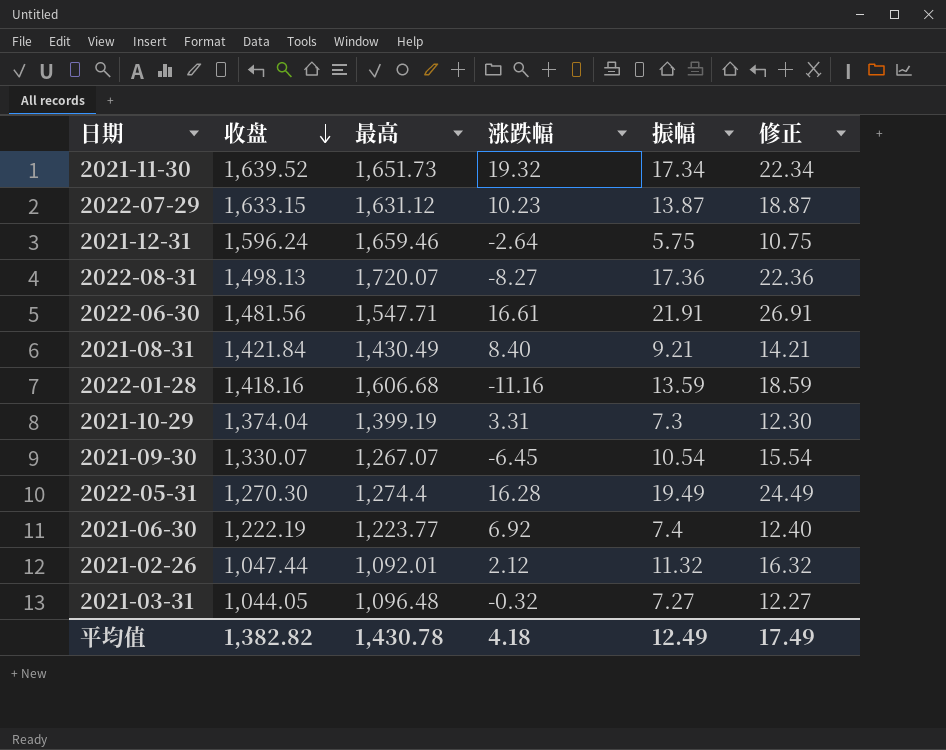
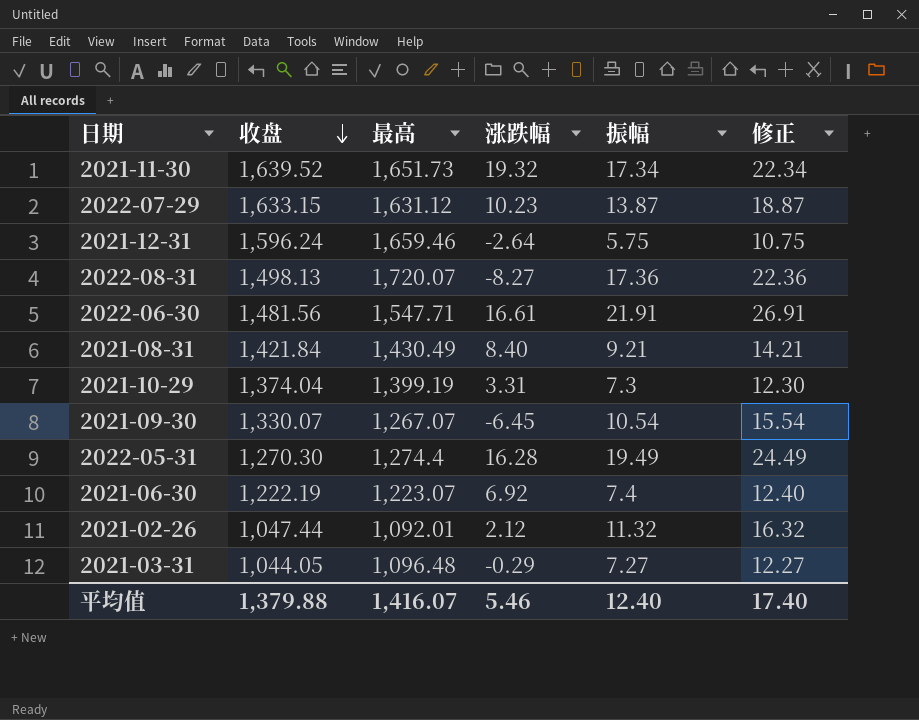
row 2022-01-28: 1,418.16 | 1,606.68 | -11.16 | 13.59 | 18.59 -> none
2021-06-30 | 最高: 1,223.77 -> 1,223.07
2021-03-31 | 涨跌幅: -0.32 -> -0.29
平均值 | 收盘: 1,382.82 -> 1,379.88
平均值 | 最高: 1,430.78 -> 1,416.07
平均值 | 涨跌幅: 4.18 -> 5.46
平均值 | 振幅: 12.49 -> 12.40
平均值 | 修正: 17.49 -> 17.40

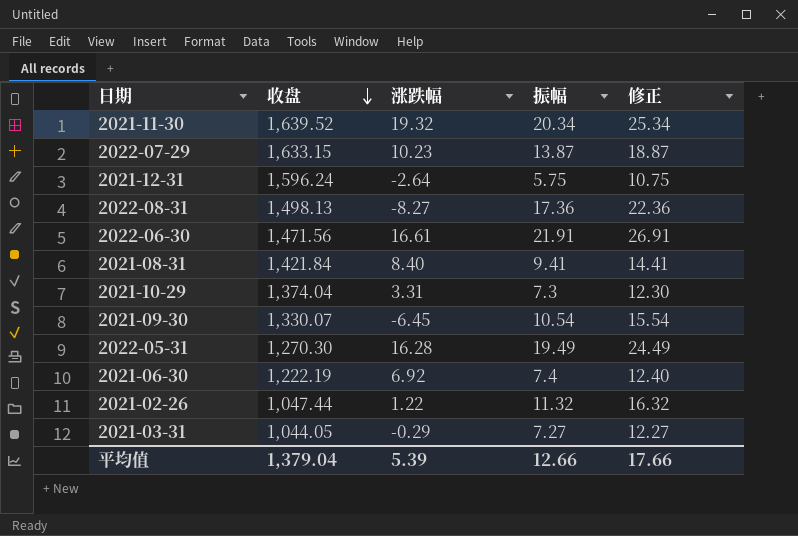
column 最高 | position: 3 -> none
2021-11-30 | 振幅: 17.34 -> 20.34
2021-11-30 | 修正: 22.34 -> 25.34
2022-06-30 | 收盘: 1,481.56 -> 1,471.56
2021-08-31 | 振幅: 9.21 -> 9.41
2021-08-31 | 修正: 14.21 -> 14.41
2021-02-26 | 涨跌幅: 2.12 -> 1.22
平均值 | 收盘: 1,379.88 -> 1,379.04
平均值 | 涨跌幅: 5.46 -> 5.39
平均值 | 振幅: 12.40 -> 12.66
平均值 | 修正: 17.40 -> 17.66

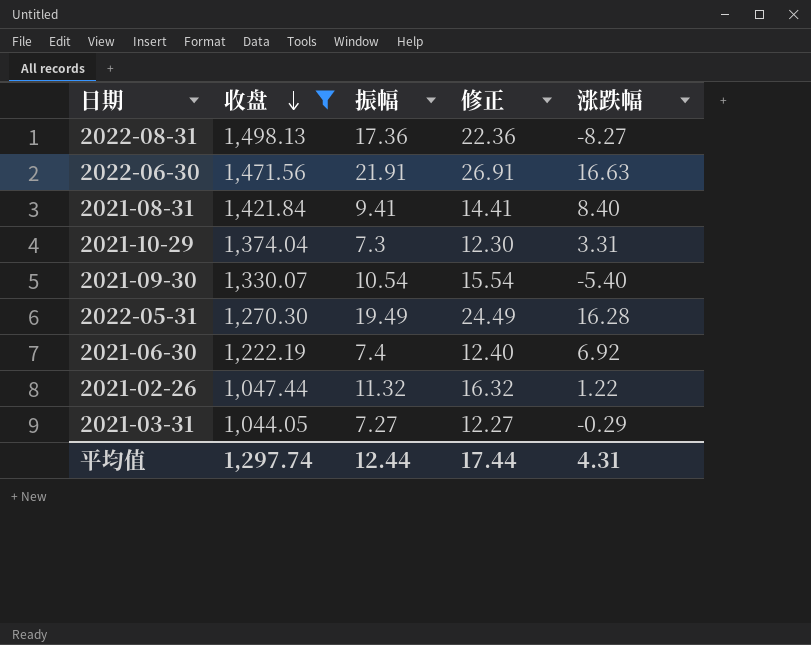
filter: none -> 收盘 <= 1,498.13
column 涨跌幅 | position: 3 -> 5
2022-06-30 | 涨跌幅: 16.61 -> 16.63
2021-09-30 | 涨跌幅: -6.45 -> -5.40
平均值 | 收盘: 1,379.04 -> 1,297.74
平均值 | 振幅: 12.66 -> 12.44
平均值 | 修正: 17.66 -> 17.44
平均值 | 涨跌幅: 5.39 -> 4.31

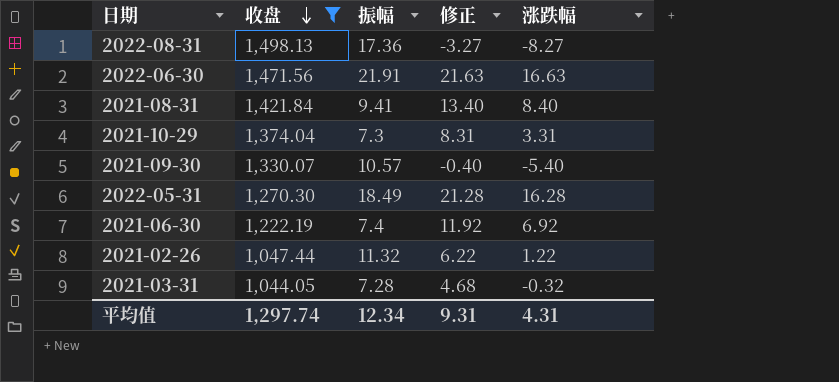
column 修正 | formula: [振幅] + 5 -> [涨跌幅] + 5
2021-09-30 | 振幅: 10.54 -> 10.57
2022-05-31 | 振幅: 19.49 -> 18.49
2021-03-31 | 振幅: 7.27 -> 7.28
2021-03-31 | 涨跌幅: -0.29 -> -0.32
平均值 | 振幅: 12.44 -> 12.34
平均值 | 修正: 17.44 -> 9.31

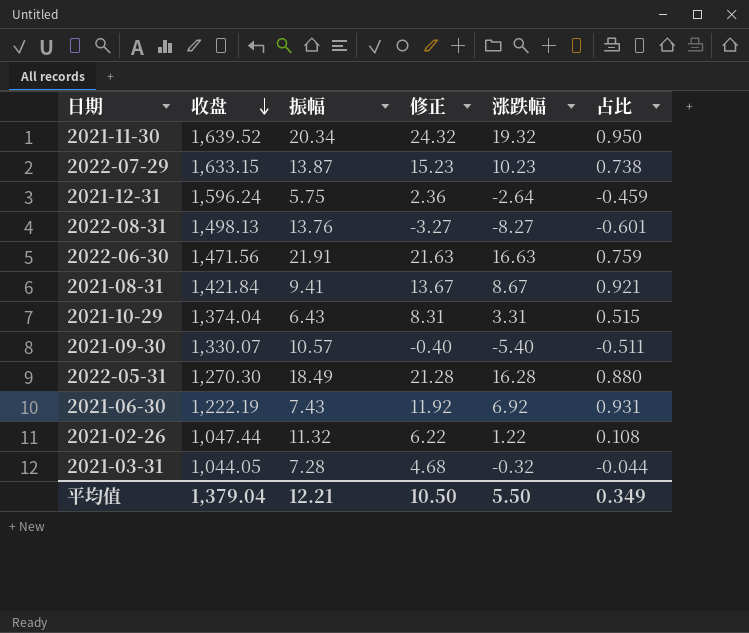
filter: 收盘 <= 1,498.13 -> none
column 占比 | formula: none -> [涨跌幅] / [振幅]
2022-08-31 | 振幅: 17.36 -> 13.76
2021-08-31 | 修正: 13.40 -> 13.67
2021-08-31 | 涨跌幅: 8.40 -> 8.67
2021-10-29 | 振幅: 7.3 -> 6.43
2021-06-30 | 振幅: 7.4 -> 7.43
平均值 | 收盘: 1,297.74 -> 1,379.04
平均值 | 振幅: 12.34 -> 12.21
平均值 | 修正: 9.31 -> 10.50
平均值 | 涨跌幅: 4.31 -> 5.50

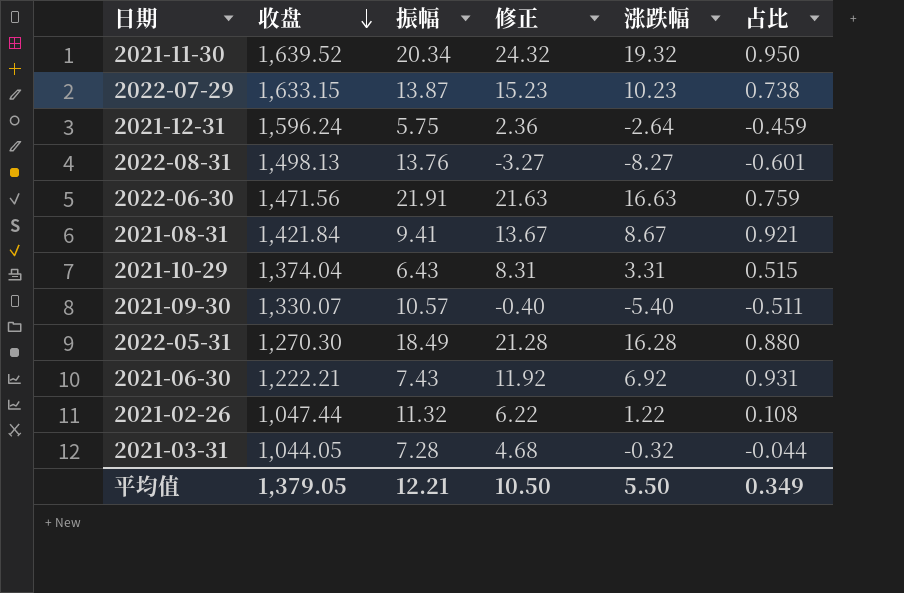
2021-06-30 | 收盘: 1,222.19 -> 1,222.21
平均值 | 收盘: 1,379.04 -> 1,379.05

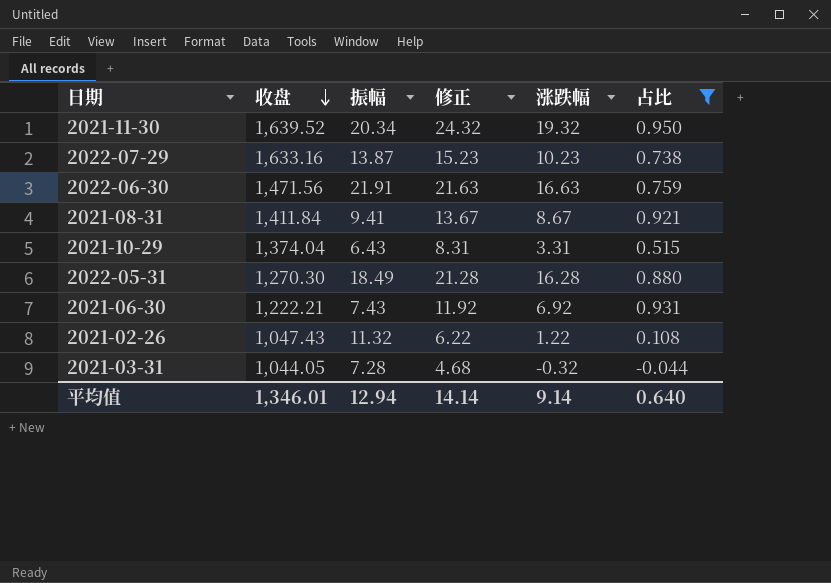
filter: none -> 占比 >= -0.044
2022-07-29 | 收盘: 1,633.15 -> 1,633.16
2021-08-31 | 收盘: 1,421.84 -> 1,411.84
2021-02-26 | 收盘: 1,047.44 -> 1,047.43
平均值 | 收盘: 1,379.05 -> 1,346.01
平均值 | 振幅: 12.21 -> 12.94
平均值 | 修正: 10.50 -> 14.14
平均值 | 涨跌幅: 5.50 -> 9.14
平均值 | 占比: 0.349 -> 0.640

